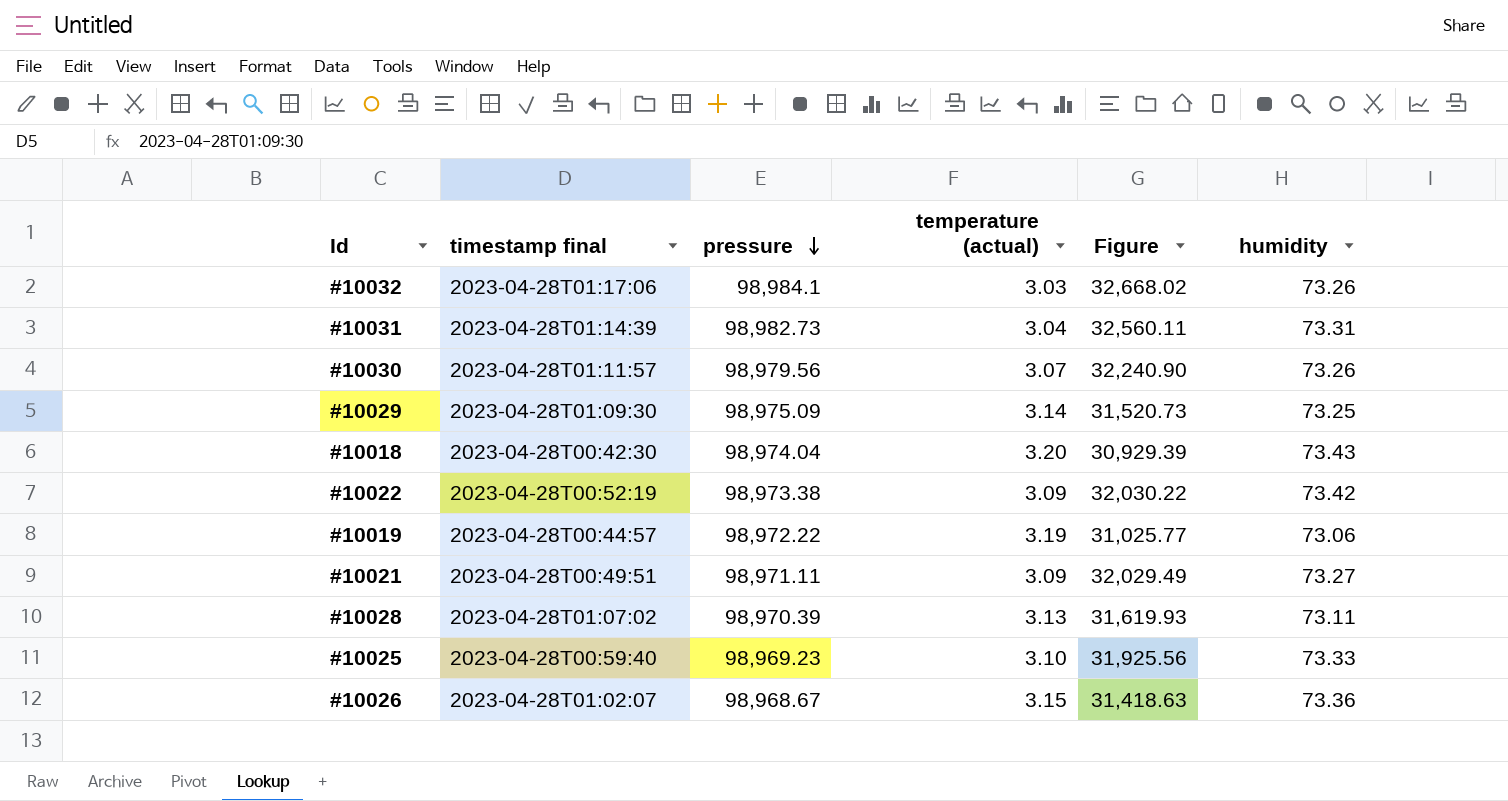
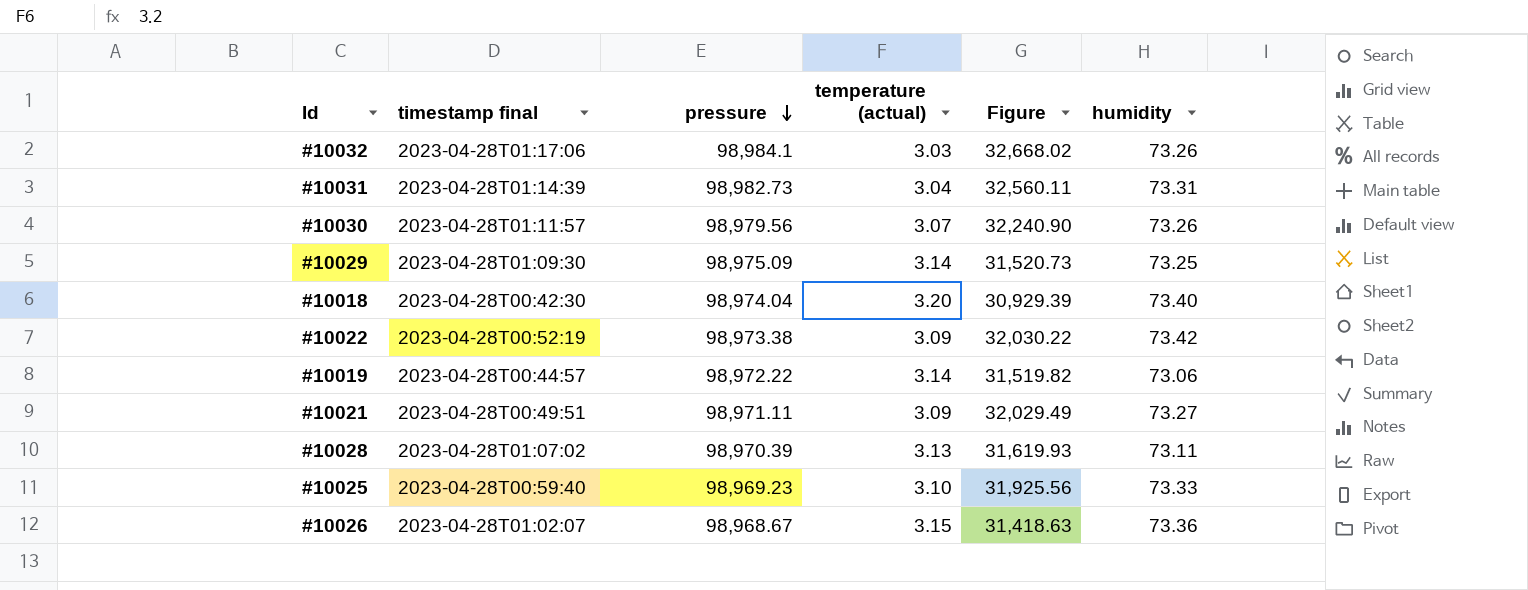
#10018 | humidity: 73.43 -> 73.40
#10019 | temperature (actual): 3.19 -> 3.14
#10019 | Figure: 31,025.77 -> 31,519.82

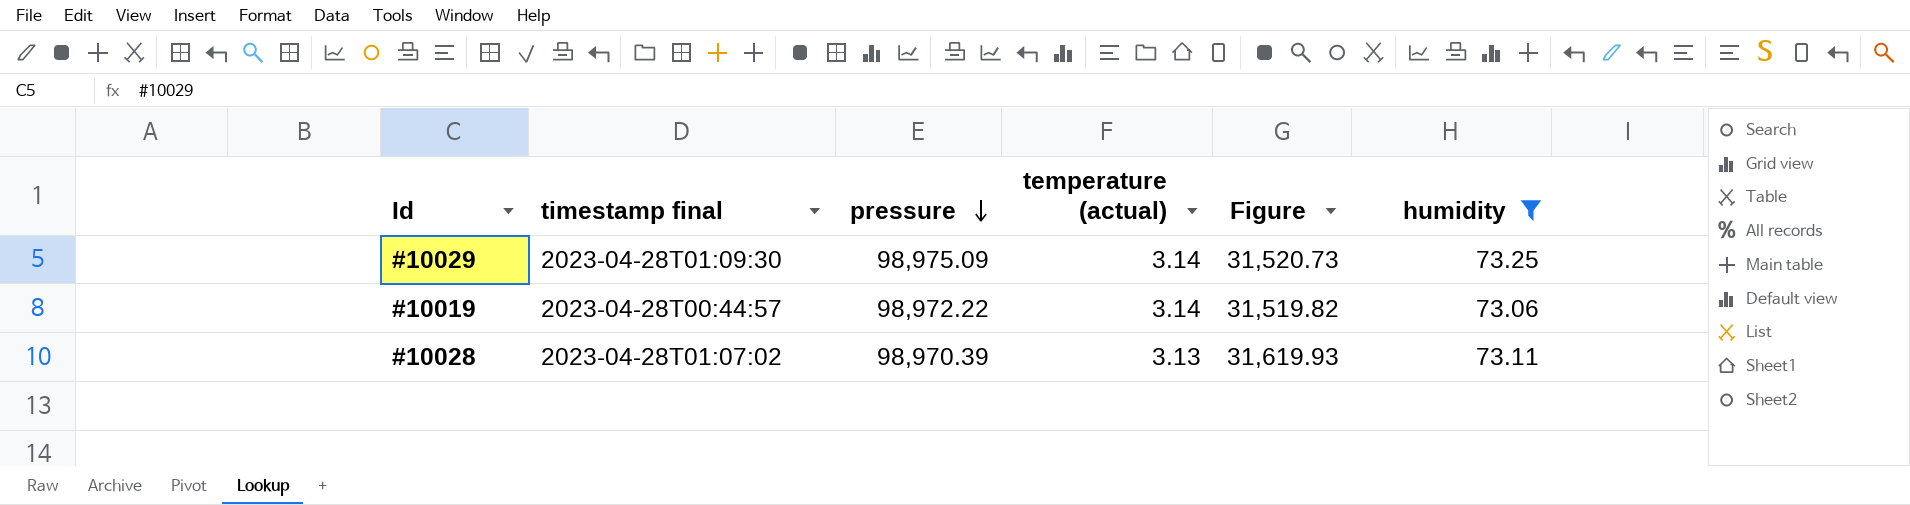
filter: none -> humidity <= 73.25

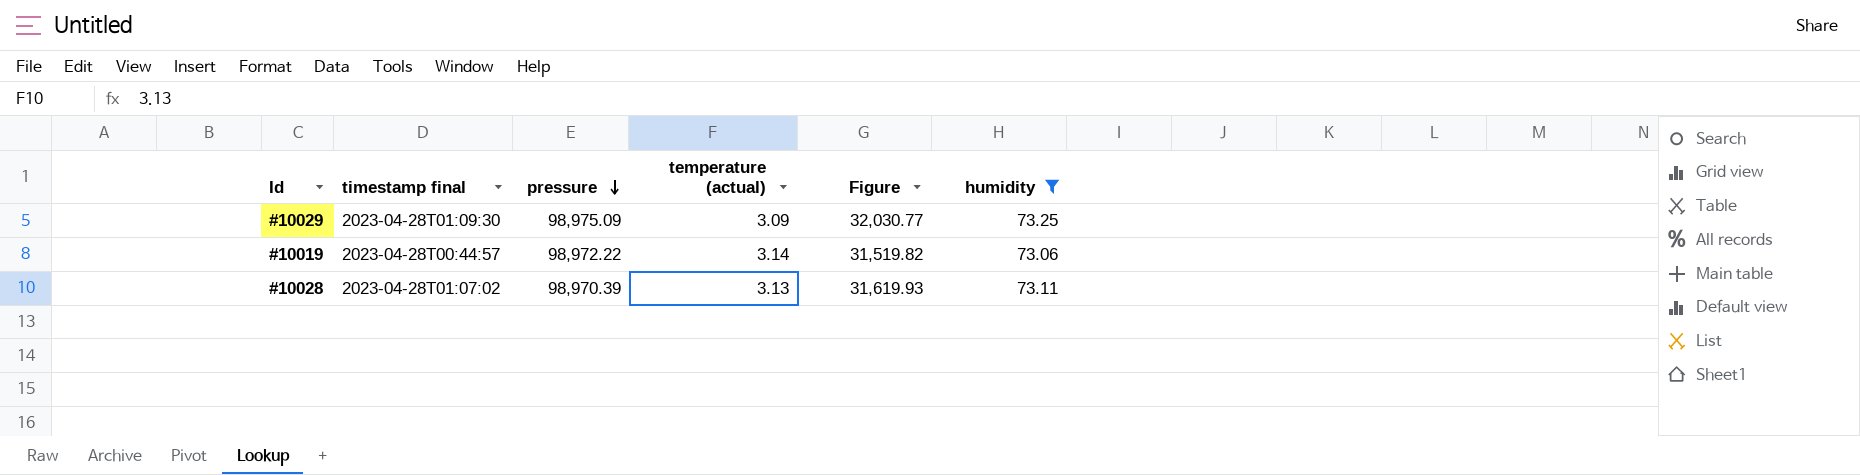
#10029 | temperature (actual): 3.14 -> 3.09
#10029 | Figure: 31,520.73 -> 32,030.77

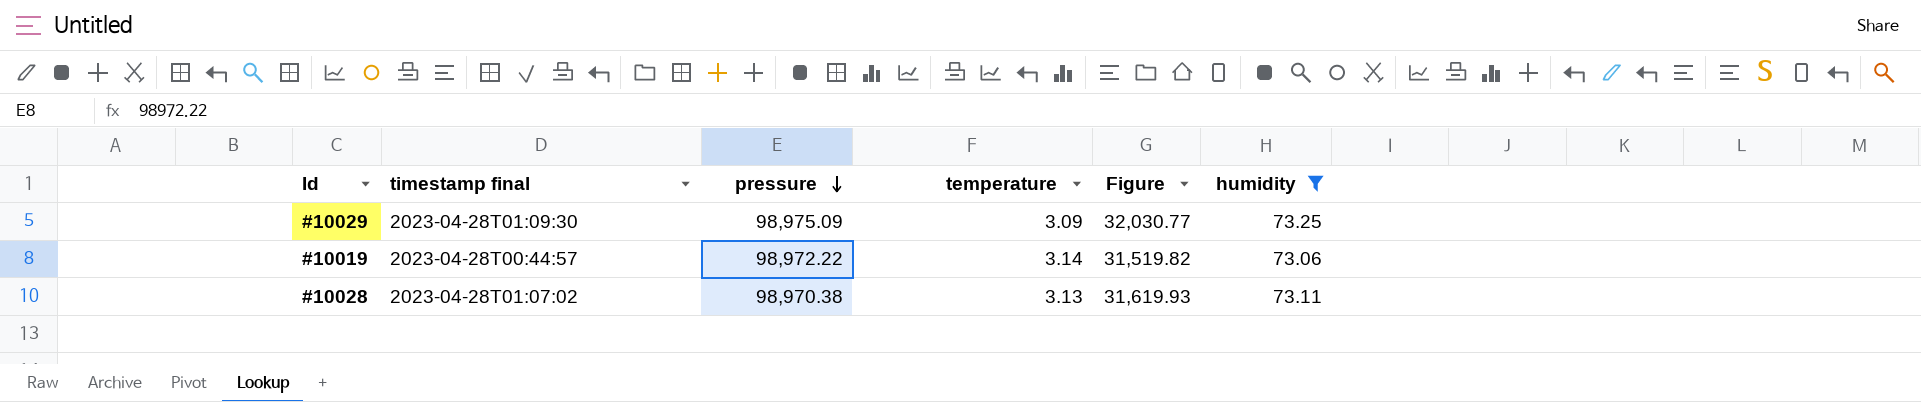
column name: temperature (actual) -> temperature
#10028 | pressure: 98,970.39 -> 98,970.38

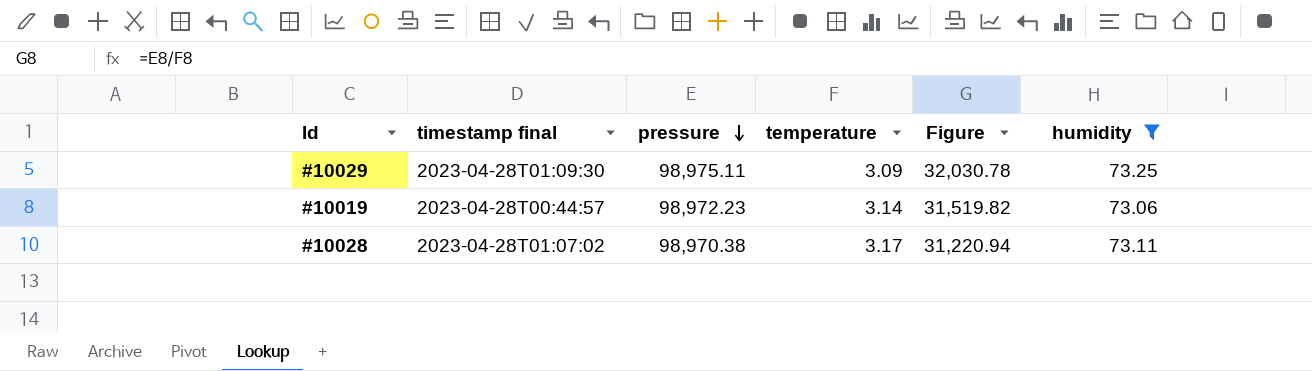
#10029 | pressure: 98,975.09 -> 98,975.11
#10029 | Figure: 32,030.77 -> 32,030.78
#10019 | pressure: 98,972.22 -> 98,972.23
#10028 | temperature: 3.13 -> 3.17
#10028 | Figure: 31,619.93 -> 31,220.94

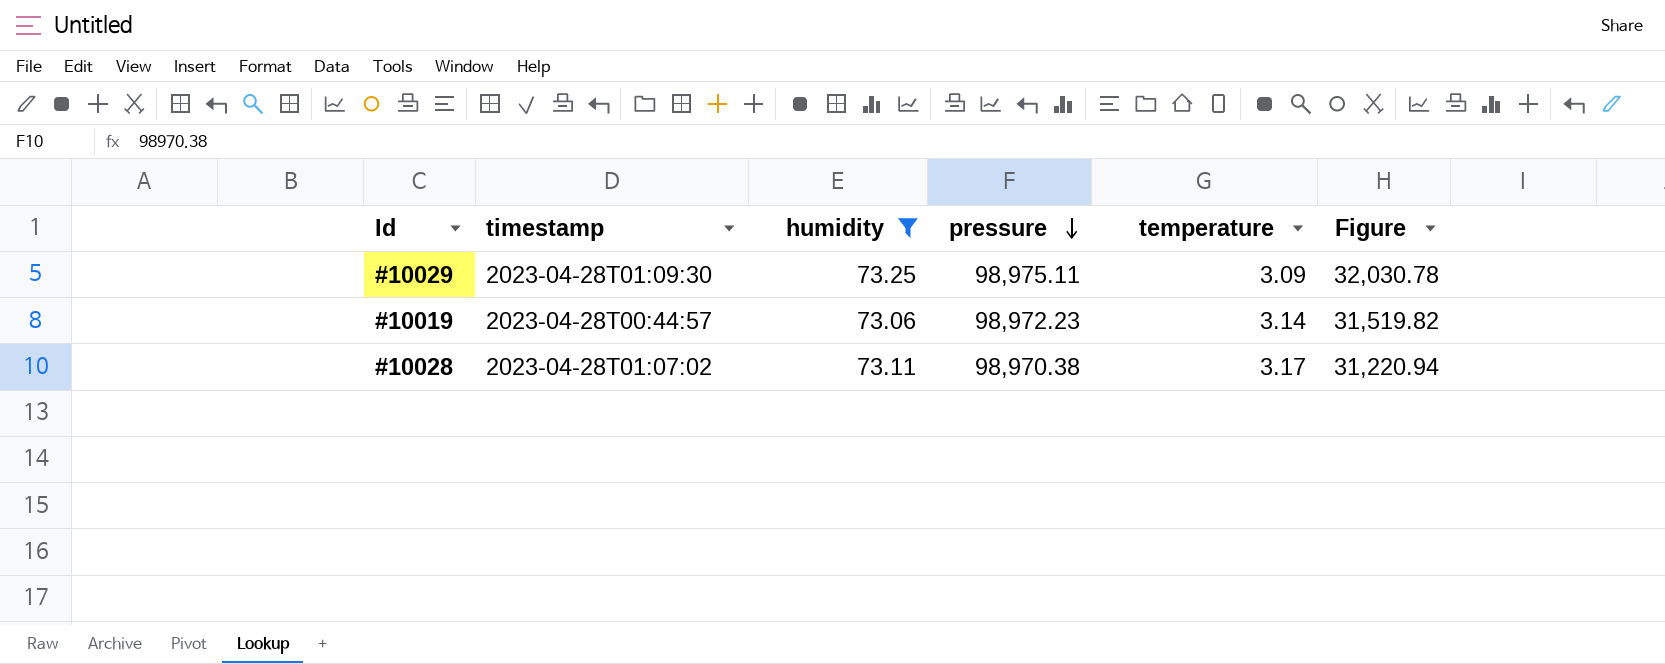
column name: timestamp final -> timestamp
column humidity | position: 6 -> 3

